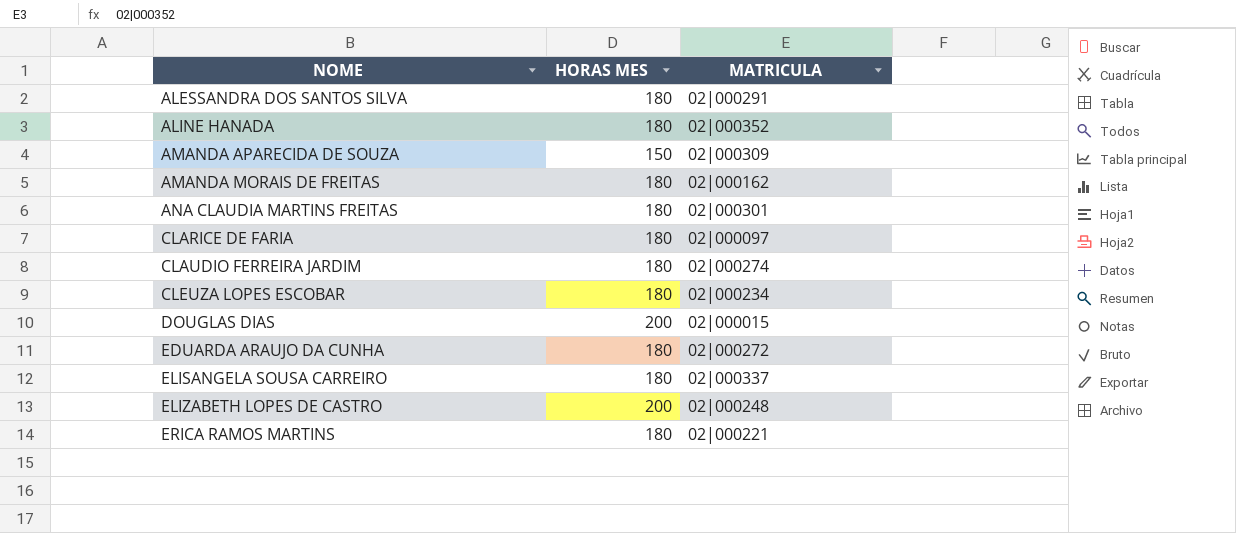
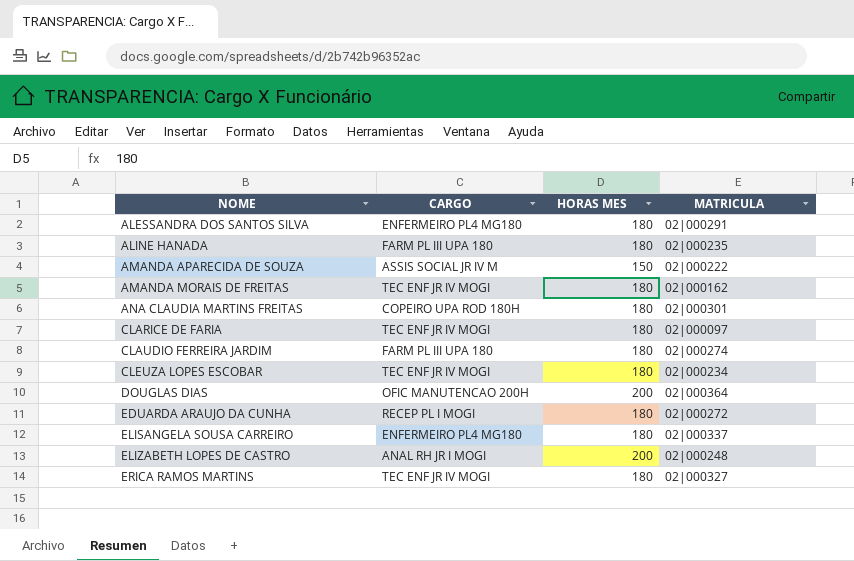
column CARGO | position: none -> 2
ALINE HANADA | MATRICULA: 02|000352 -> 02|000235
AMANDA APARECIDA DE SOUZA | MATRICULA: 02|000309 -> 02|000222
DOUGLAS DIAS | MATRICULA: 02|000015 -> 02|000364
ERICA RAMOS MARTINS | MATRICULA: 02|000221 -> 02|000327

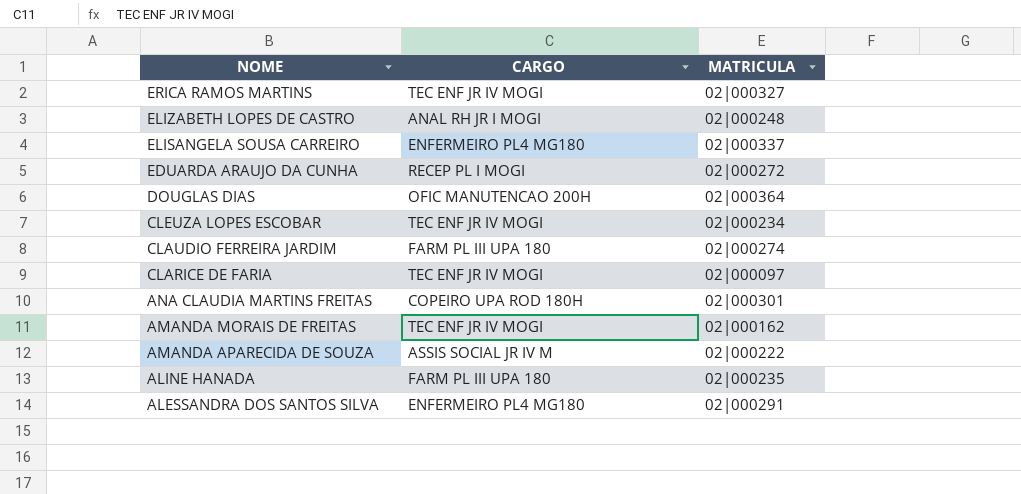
row order: NOME ascending -> NOME descending
column HORAS MES | position: 3 -> none

